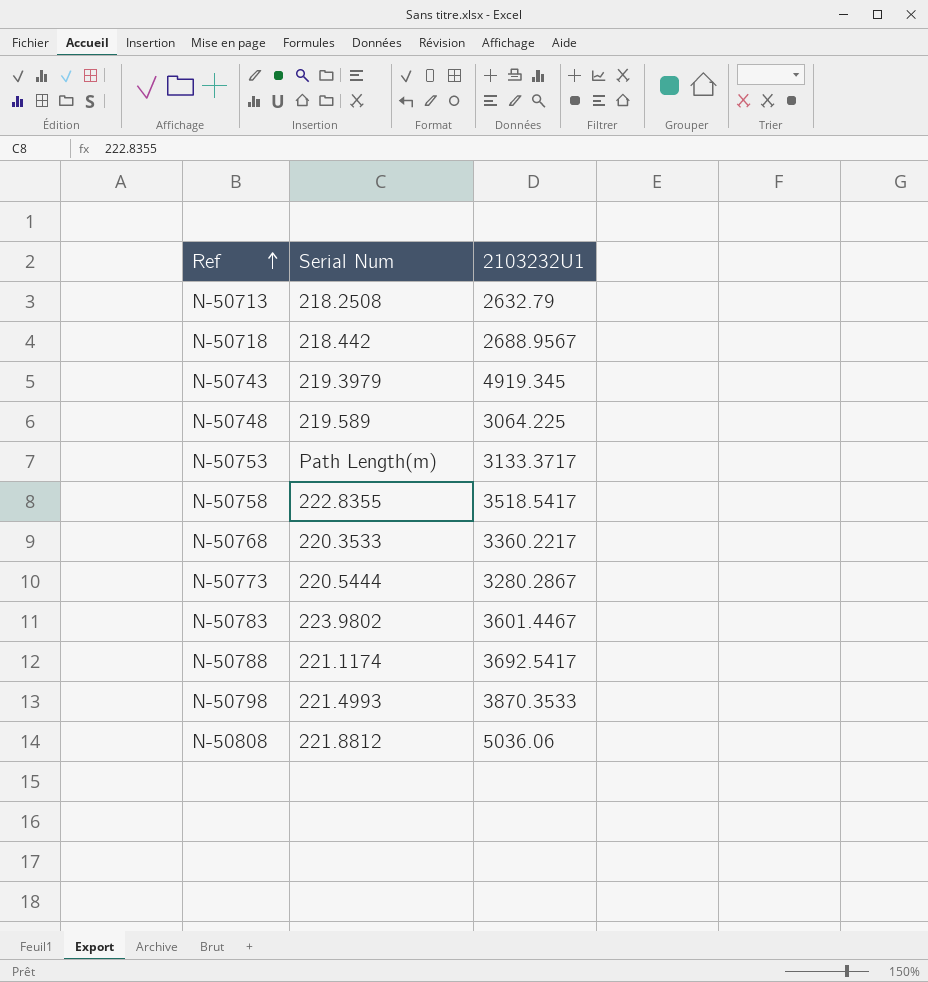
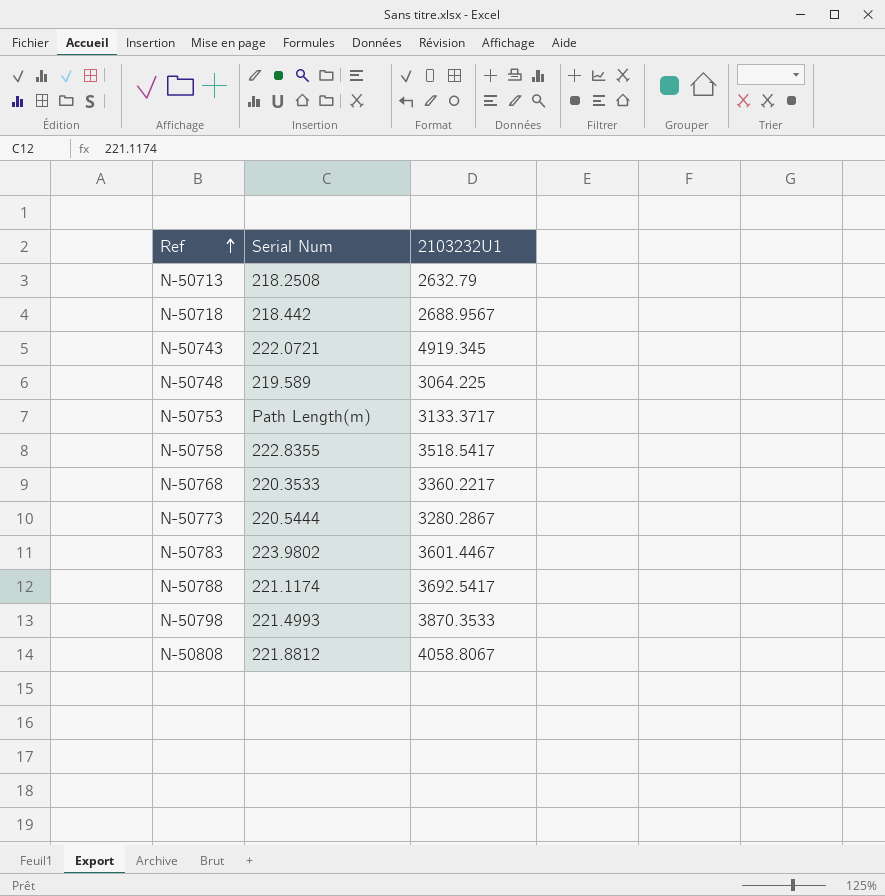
N-50743 | Serial Num: 219.3979 -> 222.0721
N-50808 | 2103232U1: 5036.06 -> 4058.8067

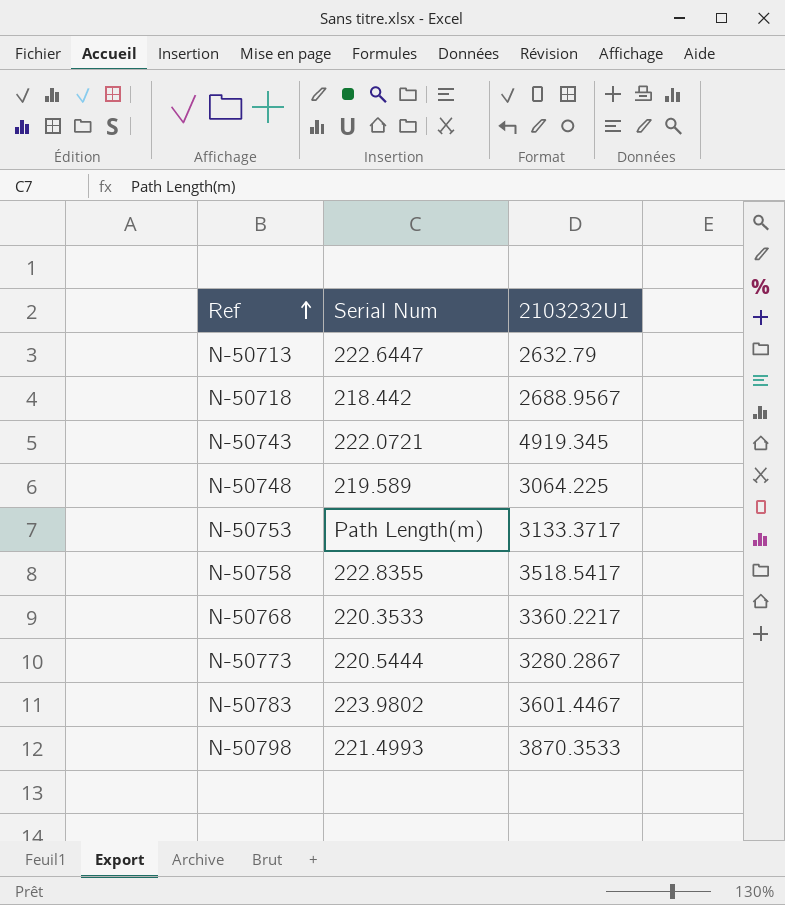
row N-50788: 221.1174 | 3692.5417 -> none
row N-50808: 221.8812 | 4058.8067 -> none
N-50713 | Serial Num: 218.2508 -> 222.6447

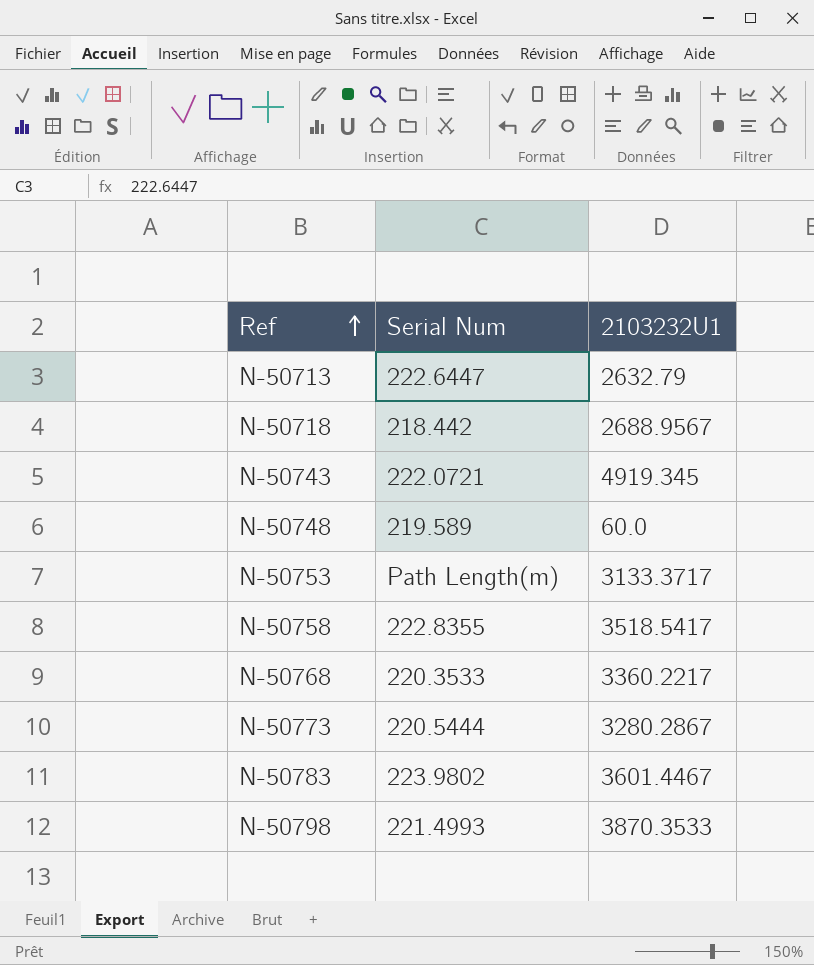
N-50748 | 2103232U1: 3064.225 -> 60.0

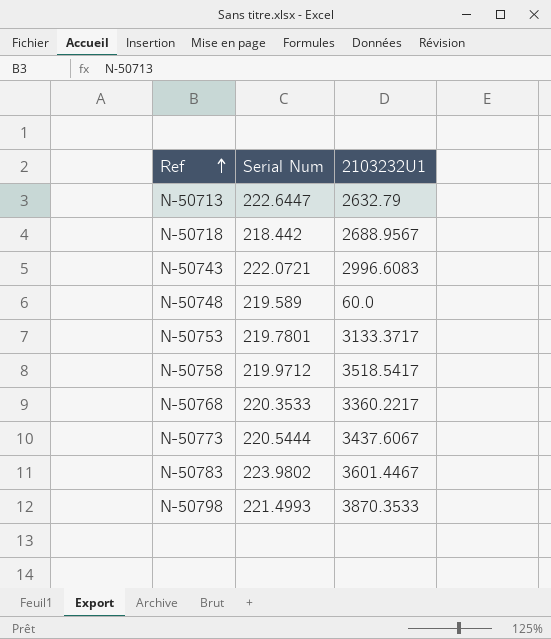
N-50743 | 2103232U1: 4919.345 -> 2996.6083
N-50753 | Serial Num: Path Length(m) -> 219.7801
N-50758 | Serial Num: 222.8355 -> 219.9712
N-50773 | 2103232U1: 3280.2867 -> 3437.6067

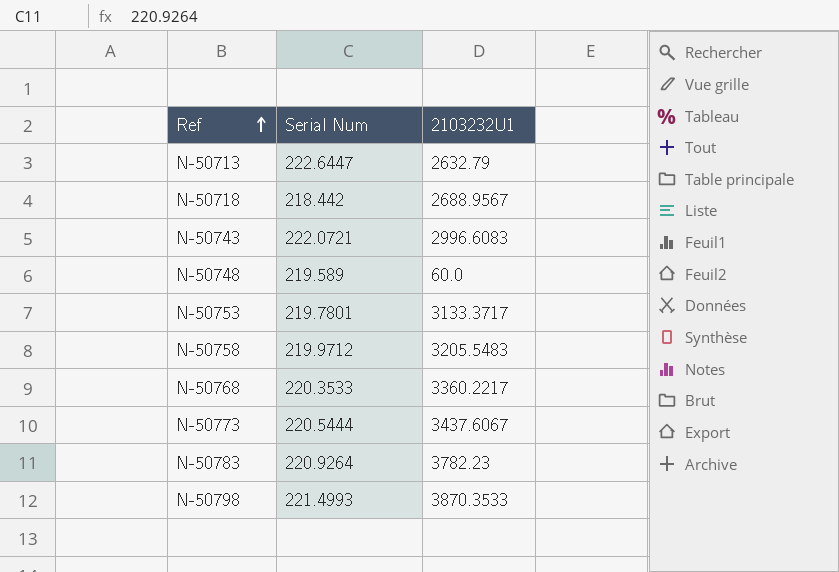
N-50758 | 2103232U1: 3518.5417 -> 3205.5483
N-50783 | Serial Num: 223.9802 -> 220.9264
N-50783 | 2103232U1: 3601.4467 -> 3782.23

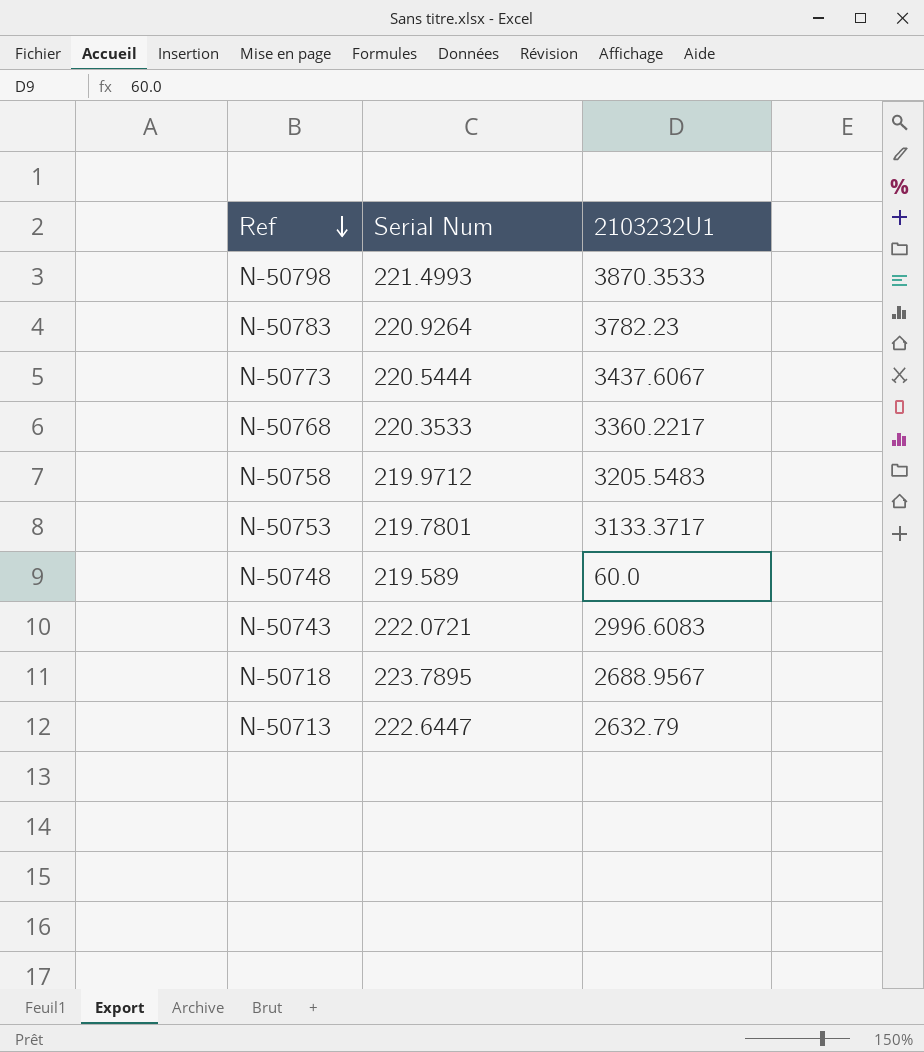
row order: Ref ascending -> Ref descending
N-50718 | Serial Num: 218.442 -> 223.7895

